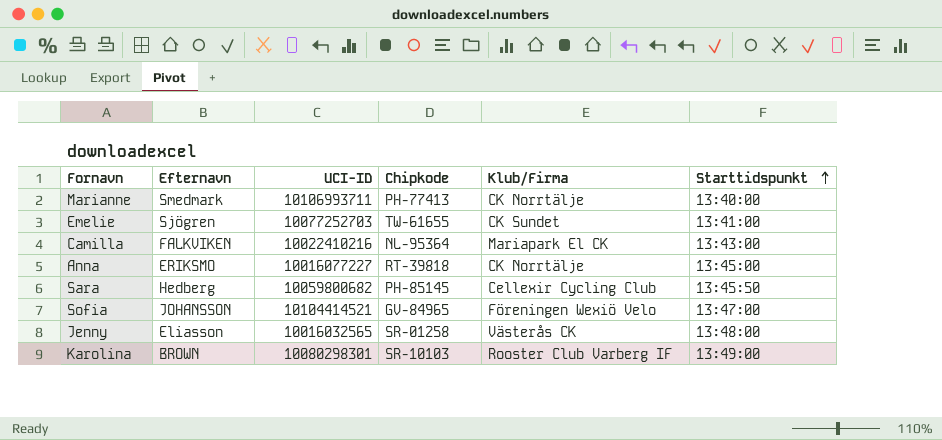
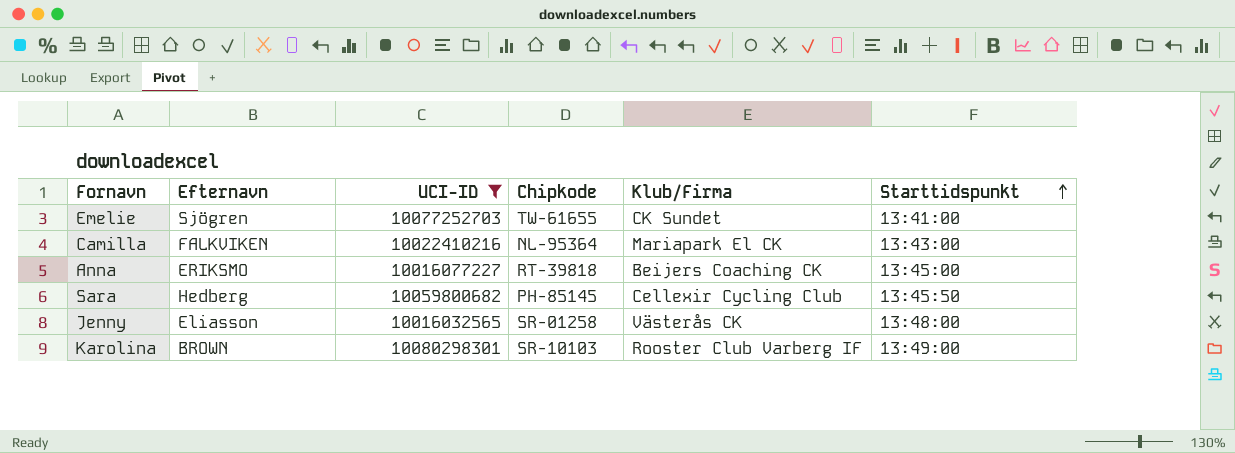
filter: none -> UCI-ID <= 10080298301
Anna | Klub/Firma: CK Norrtälje -> Beijers Coaching CK

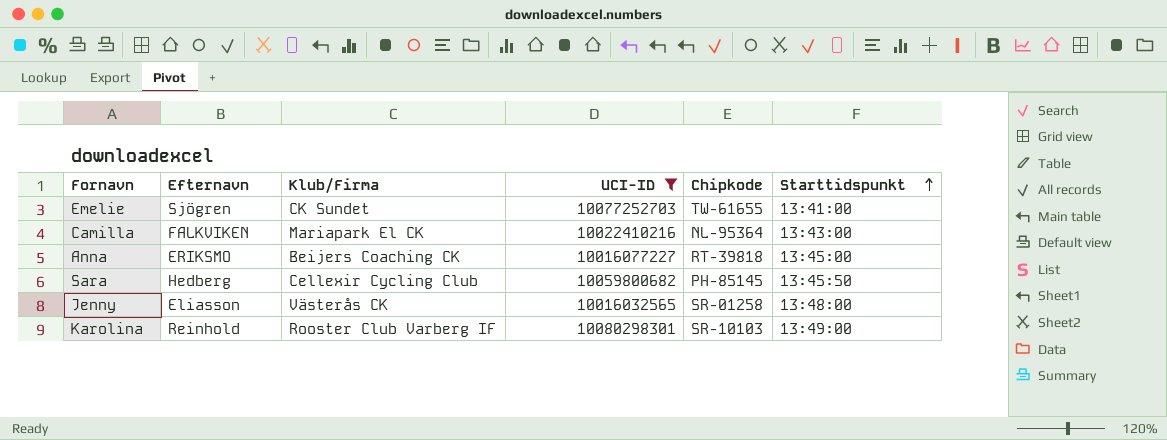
column Klub/Firma | position: 5 -> 3
Karolina | Efternavn: BROWN -> Reinhold

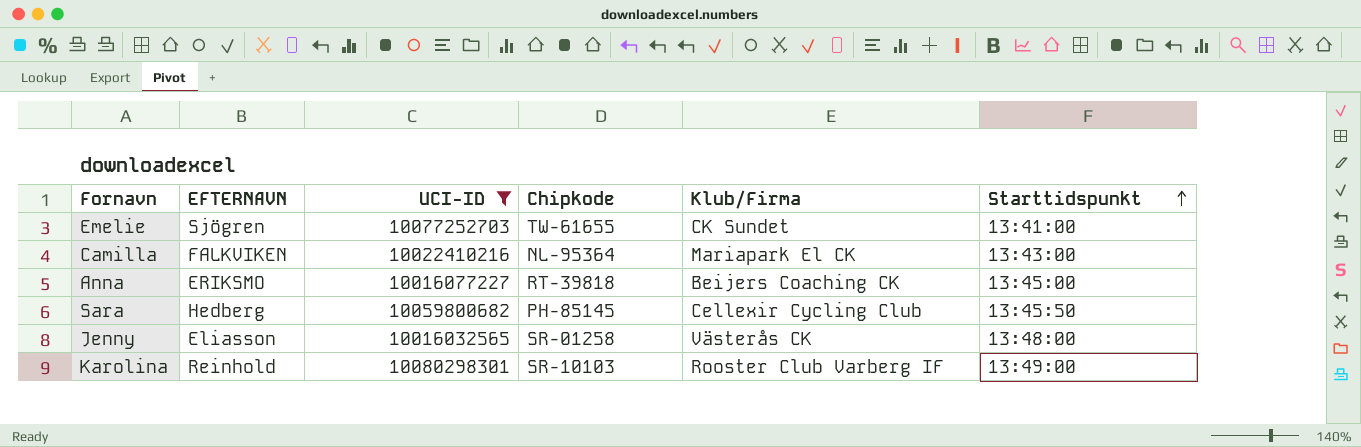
column name: Efternavn -> EFTERNAVN
column Klub/Firma | position: 3 -> 5

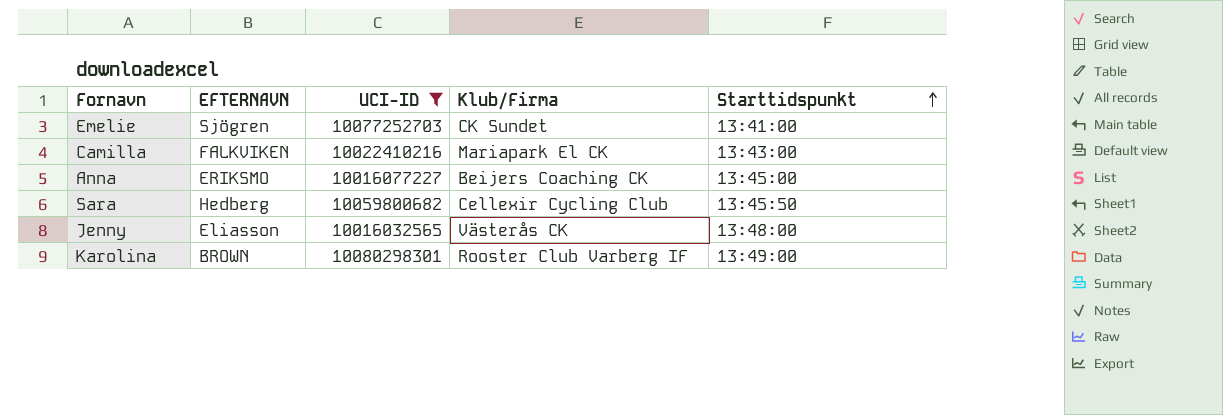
column Chipkode | position: 4 -> none
Karolina | EFTERNAVN: Reinhold -> BROWN

